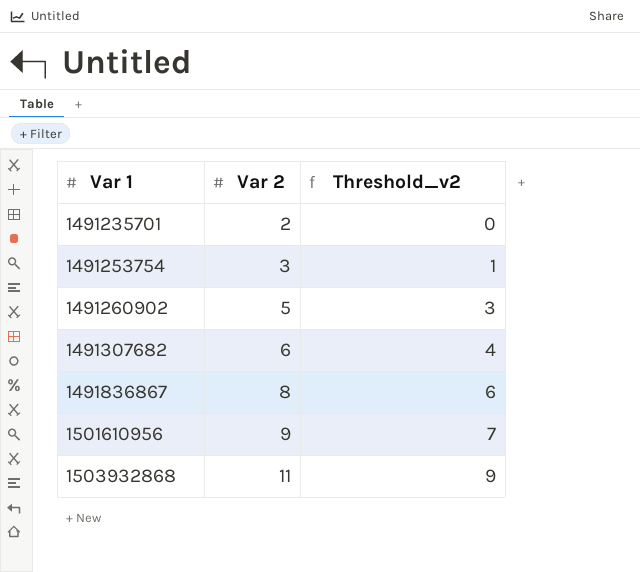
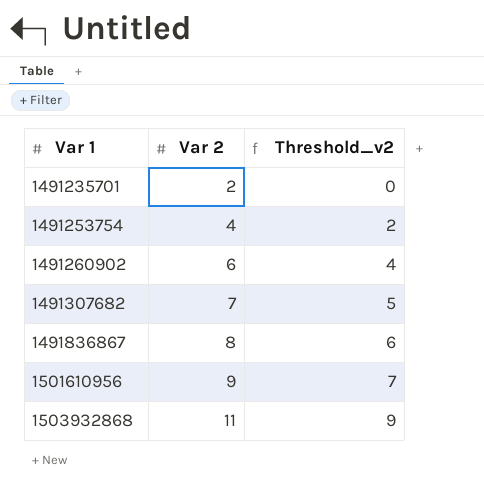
1491253754 | Var 2: 3 -> 4
1491253754 | Threshold_v2: 1 -> 2
1491260902 | Var 2: 5 -> 6
1491260902 | Threshold_v2: 3 -> 4
1491307682 | Var 2: 6 -> 7
1491307682 | Threshold_v2: 4 -> 5

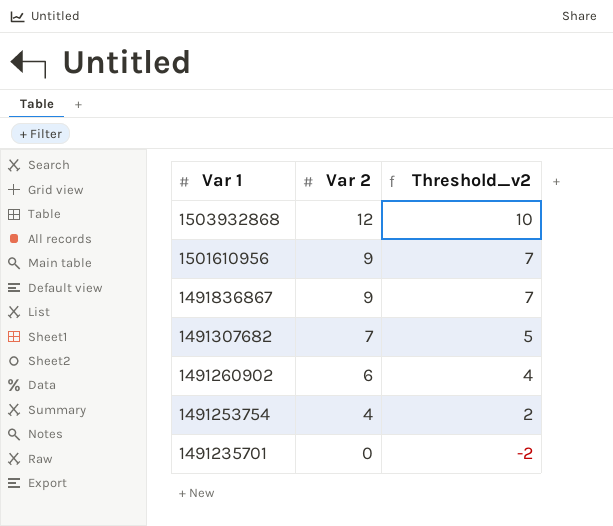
row order: Var 1 ascending -> Var 1 descending
1503932868 | Var 2: 11 -> 12
1503932868 | Threshold_v2: 9 -> 10
1491836867 | Var 2: 8 -> 9
1491836867 | Threshold_v2: 6 -> 7
1491235701 | Var 2: 2 -> 0
1491235701 | Threshold_v2: 0 -> -2

